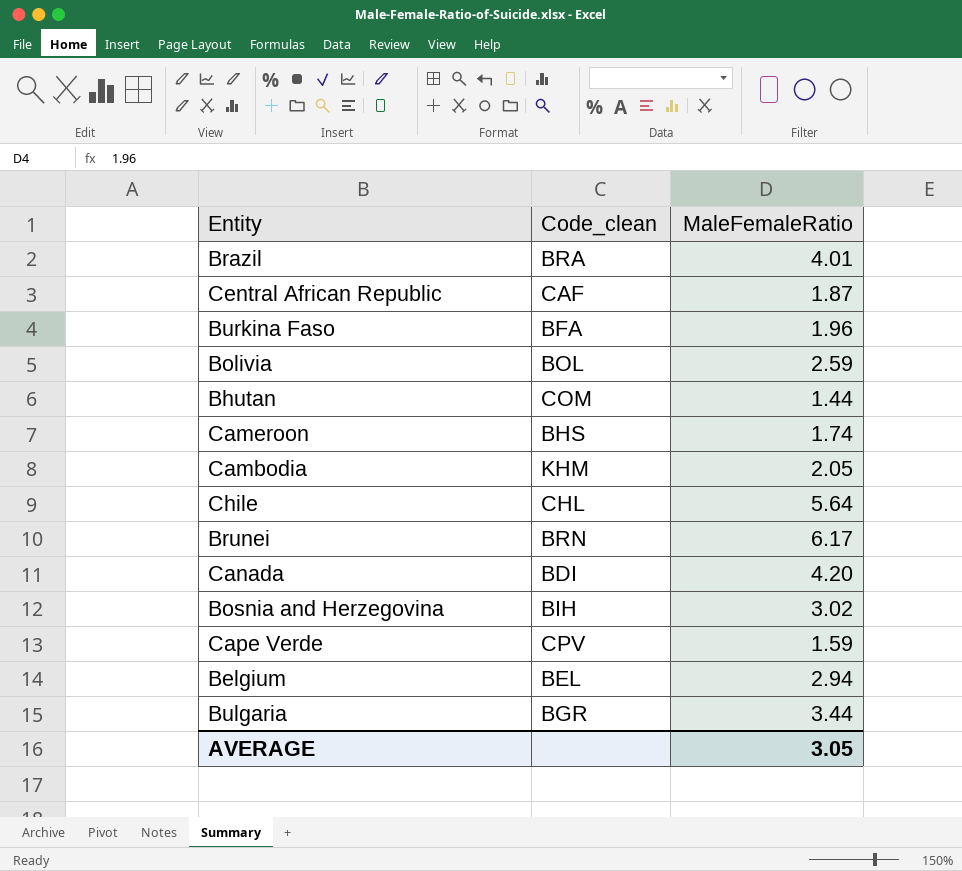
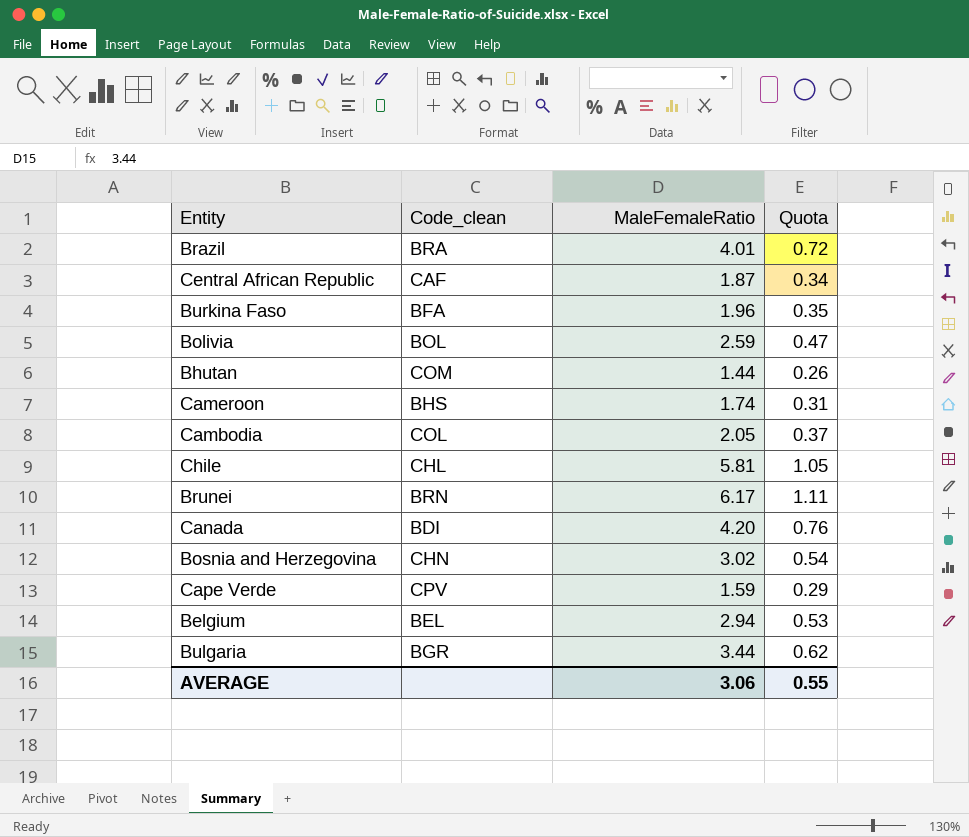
column Quota | formula: none -> [MaleFemaleRatio] * 0.18
Cambodia | Code_clean: KHM -> COL
Chile | MaleFemaleRatio: 5.64 -> 5.81
Bosnia and Herzegovina | Code_clean: BIH -> CHN
AVERAGE | MaleFemaleRatio: 3.05 -> 3.06

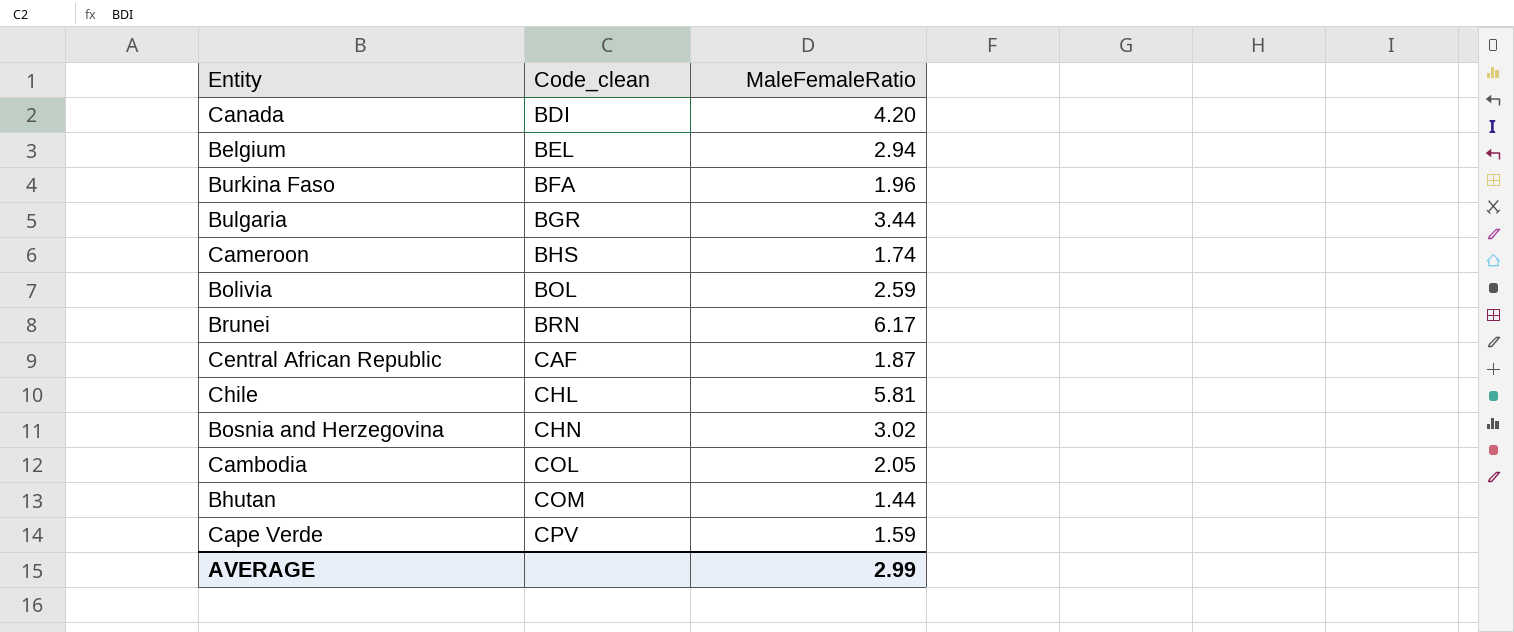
row order: none -> Code_clean ascending
column Quota | formula: [MaleFemaleRatio] * 0.18 -> none
row Brazil: BRA | 4.01 | 0.72 -> none
AVERAGE | MaleFemaleRatio: 3.06 -> 2.99

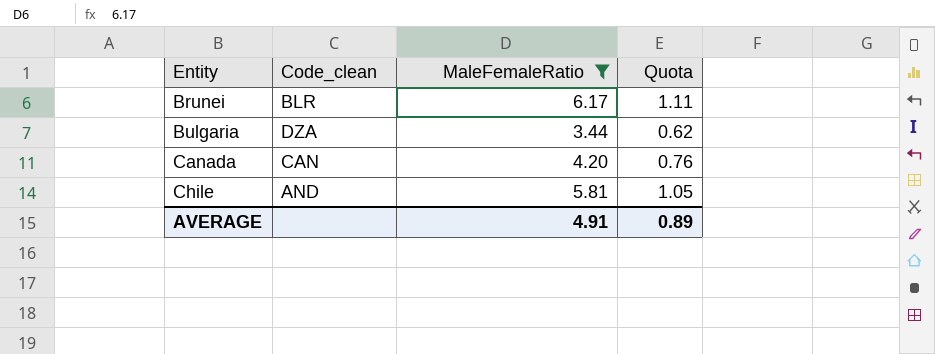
filter: none -> MaleFemaleRatio >= 3.44
row order: Code_clean ascending -> Entity ascending
column Quota | formula: none -> [MaleFemaleRatio] * 0.18
Brunei | Code_clean: BRN -> BLR
Bulgaria | Code_clean: BGR -> DZA
Canada | Code_clean: BDI -> CAN
Chile | Code_clean: CHL -> AND
AVERAGE | MaleFemaleRatio: 2.99 -> 4.91

